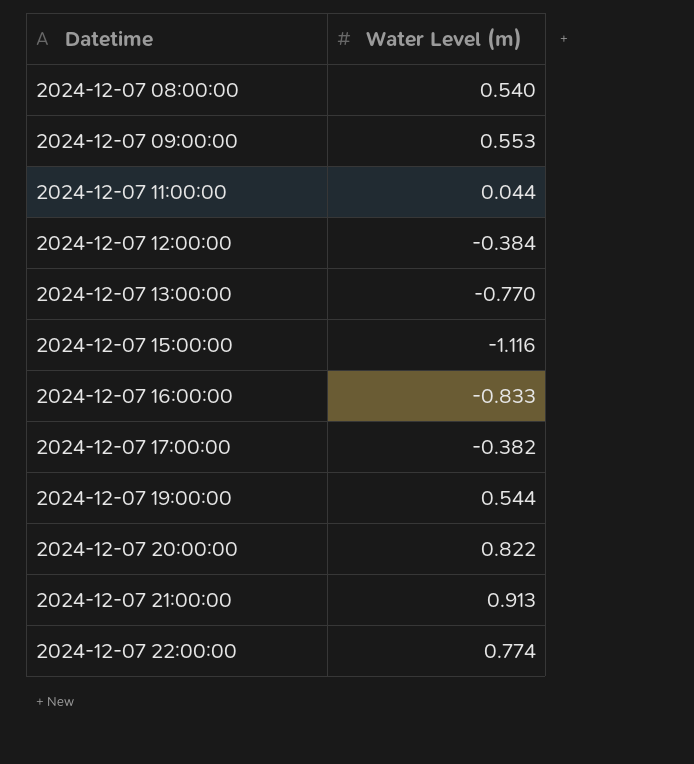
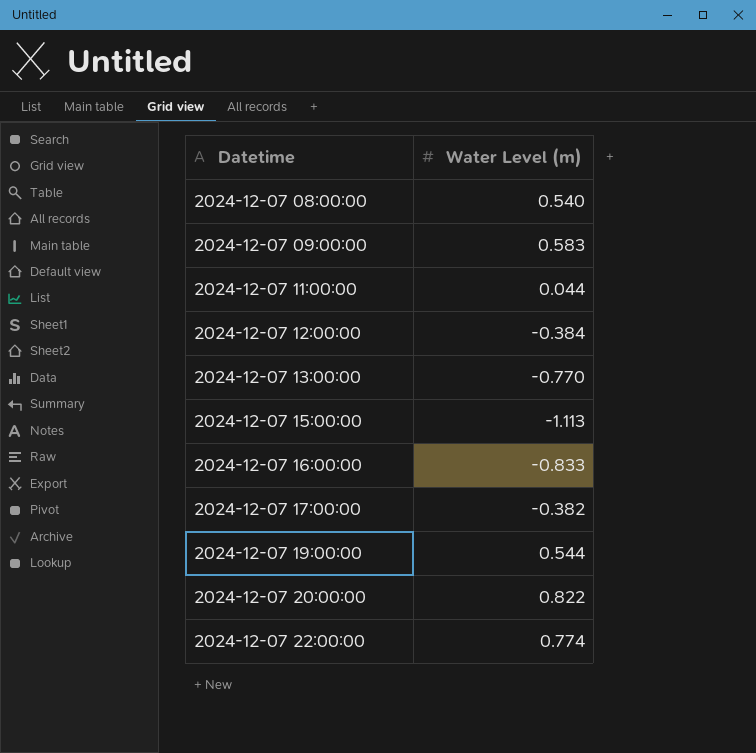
row 2024-12-07 21:00:00: 0.913 -> none
2024-12-07 09:00:00 | Water Level (m): 0.553 -> 0.583
2024-12-07 15:00:00 | Water Level (m): -1.116 -> -1.113

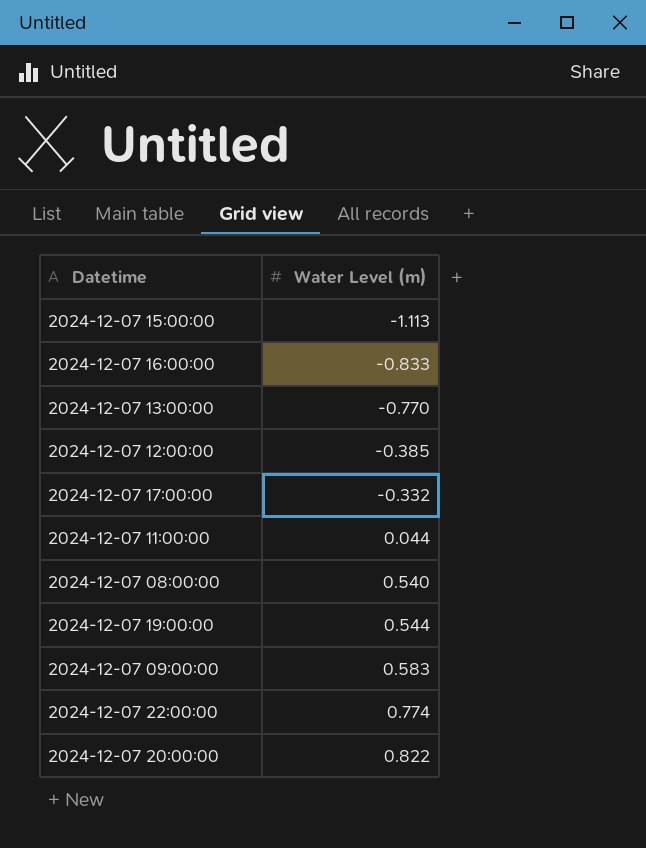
row order: Datetime ascending -> Water Level (m) ascending
2024-12-07 12:00:00 | Water Level (m): -0.384 -> -0.385
2024-12-07 17:00:00 | Water Level (m): -0.382 -> -0.332

